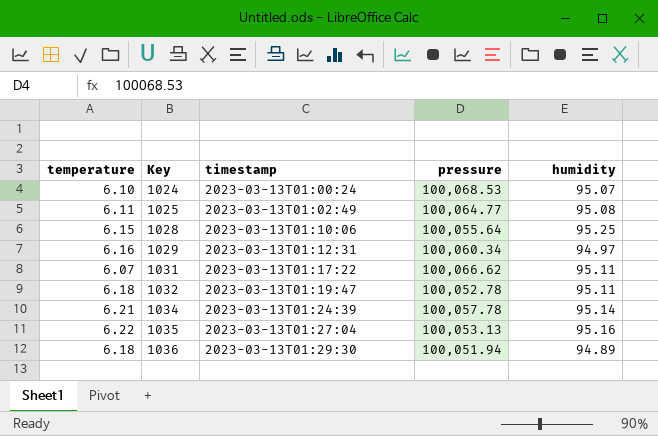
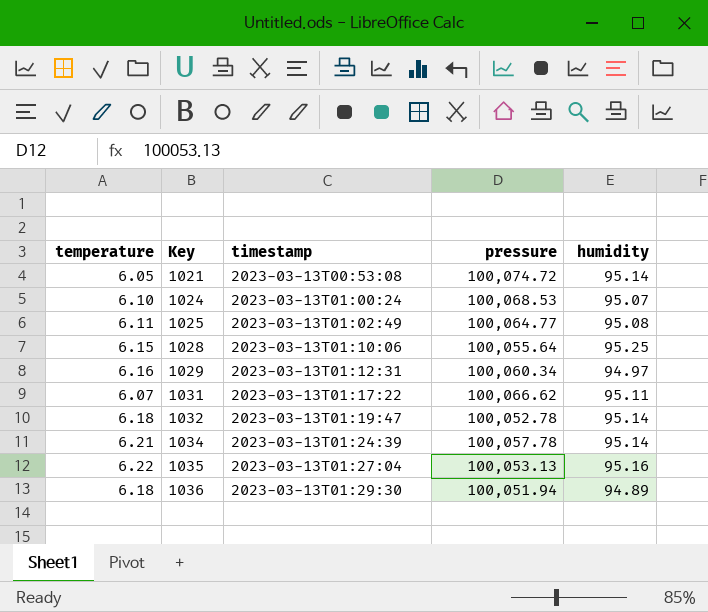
row 1021: none -> 6.05 | 2023-03-13T00:53:08 | 100,074.72 | 95.14
1032 | humidity: 95.11 -> 95.14

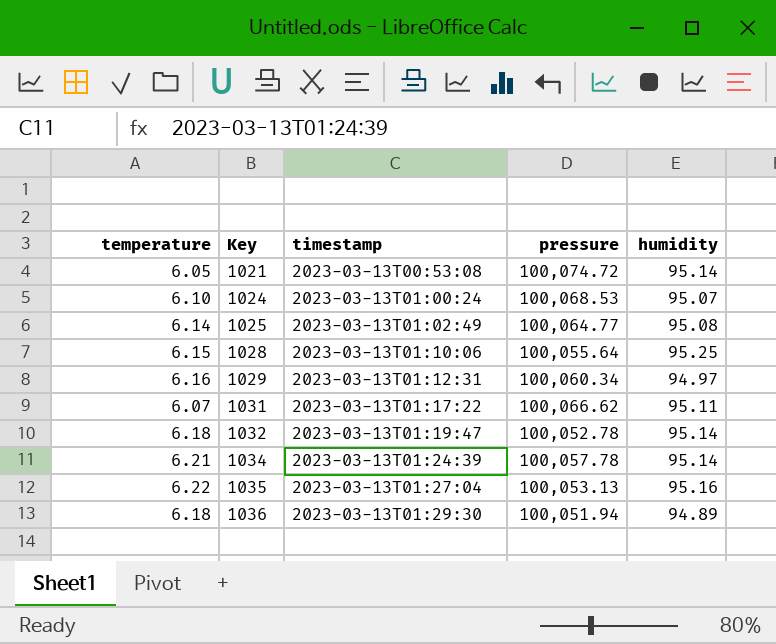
1025 | temperature: 6.11 -> 6.14

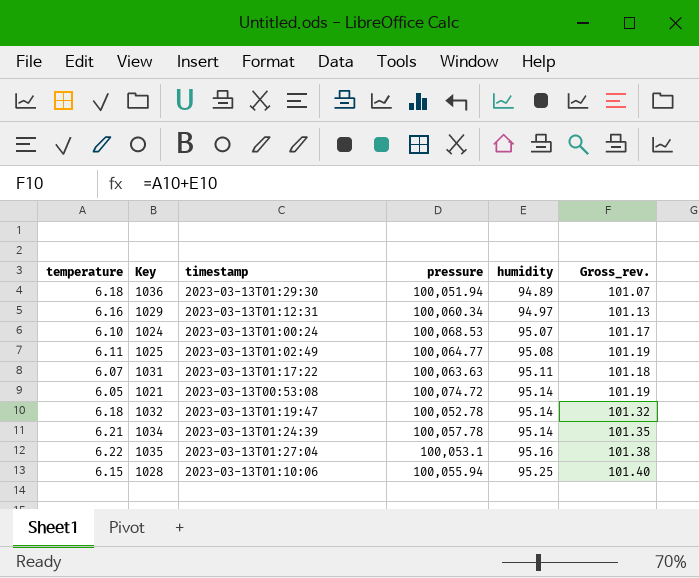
row order: Key ascending -> humidity ascending
column Gross_rev. | formula: none -> [temperature] + [humidity]
1025 | temperature: 6.14 -> 6.11
1031 | pressure: 100,066.62 -> 100,063.63
1035 | pressure: 100,053.13 -> 100,053.1
1028 | pressure: 100,055.64 -> 100,055.94

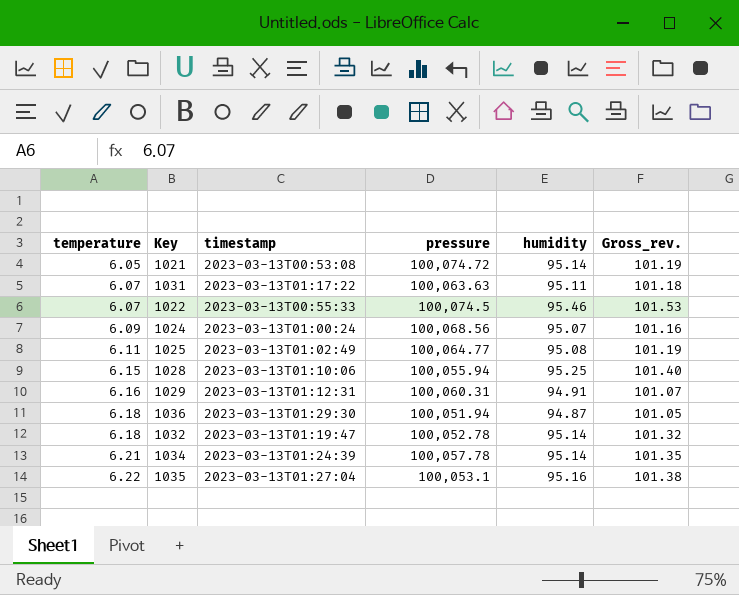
row order: humidity ascending -> temperature ascending
row 1022: none -> 6.07 | 2023-03-13T00:55:33 | 100,074.5 | 95.46 | 101.53
1024 | temperature: 6.10 -> 6.09
1024 | pressure: 100,068.53 -> 100,068.56
1024 | Gross_rev.: 101.17 -> 101.16
1029 | pressure: 100,060.34 -> 100,060.31
1029 | humidity: 94.97 -> 94.91
1029 | Gross_rev.: 101.13 -> 101.07
1036 | humidity: 94.89 -> 94.87
1036 | Gross_rev.: 101.07 -> 101.05

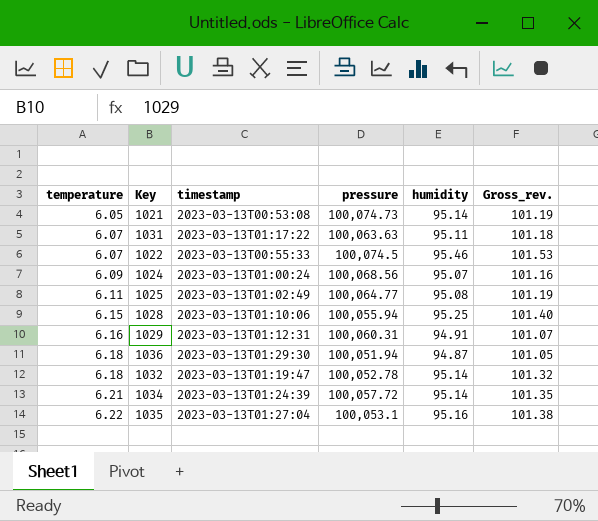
1021 | pressure: 100,074.72 -> 100,074.73
1034 | pressure: 100,057.78 -> 100,057.72

